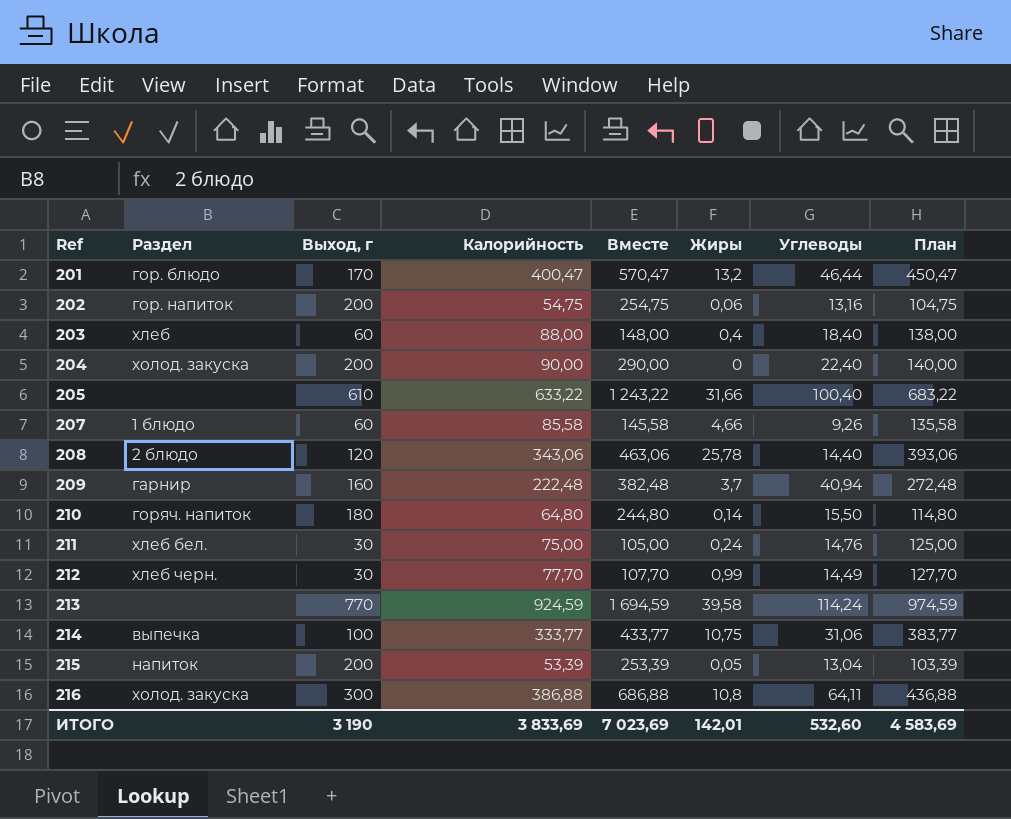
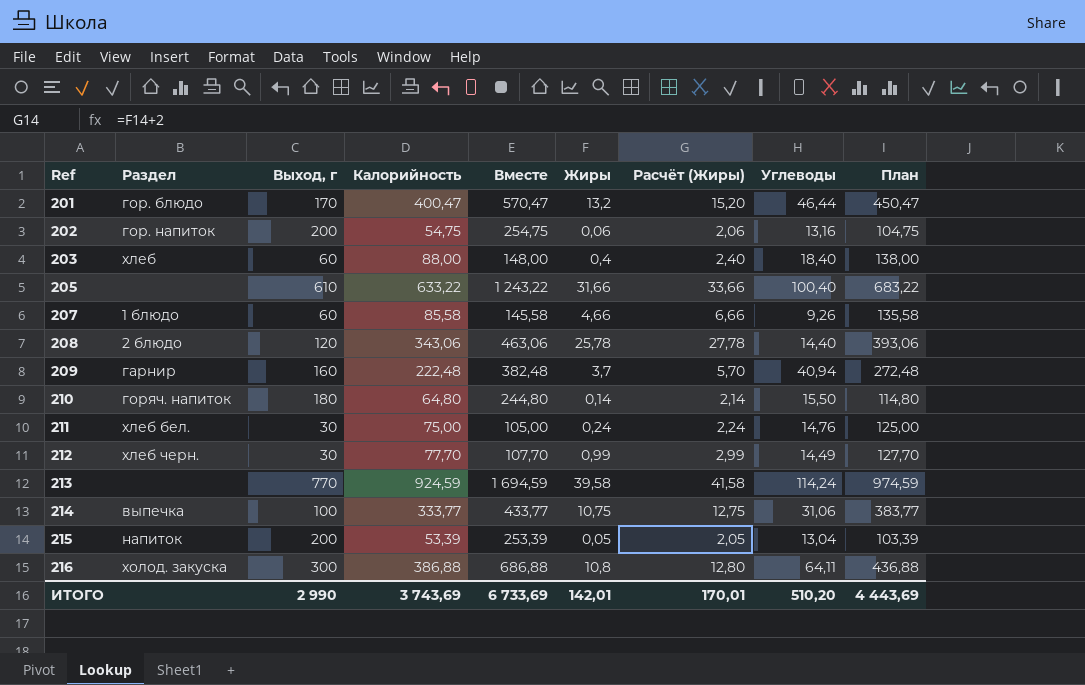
column Расчёт (Жиры) | formula: none -> [Жиры] + 2
row 204: холод. закуска | 200 | 90,00 | 290,00 | 0 | 22,40 | 140,00 -> none
ИТОГО | Выход, г: 3 190 -> 2 990
ИТОГО | Калорийность: 3 833,69 -> 3 743,69
ИТОГО | Вместе: 7 023,69 -> 6 733,69
ИТОГО | Углеводы: 532,60 -> 510,20
ИТОГО | План: 4 583,69 -> 4 443,69

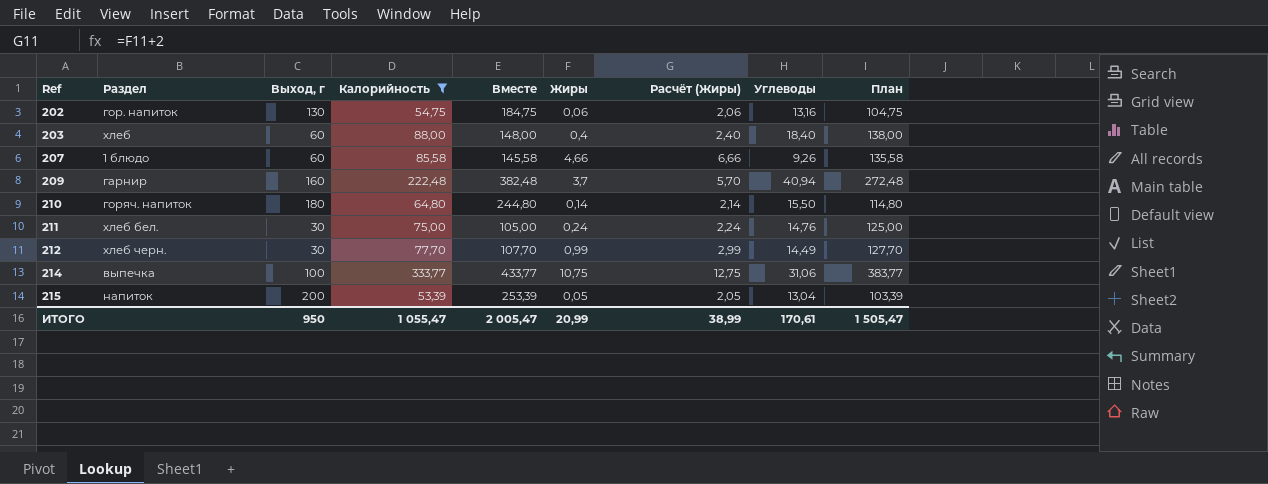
filter: none -> Калорийность <= 333,77
202 | Выход, г: 200 -> 130
202 | Вместе: 254,75 -> 184,75
ИТОГО | Выход, г: 2 990 -> 950
ИТОГО | Калорийность: 3 743,69 -> 1 055,47
ИТОГО | Вместе: 6 733,69 -> 2 005,47
ИТОГО | Жиры: 142,01 -> 20,99
ИТОГО | Расчёт (Жиры): 170,01 -> 38,99
ИТОГО | Углеводы: 510,20 -> 170,61
ИТОГО | План: 4 443,69 -> 1 505,47

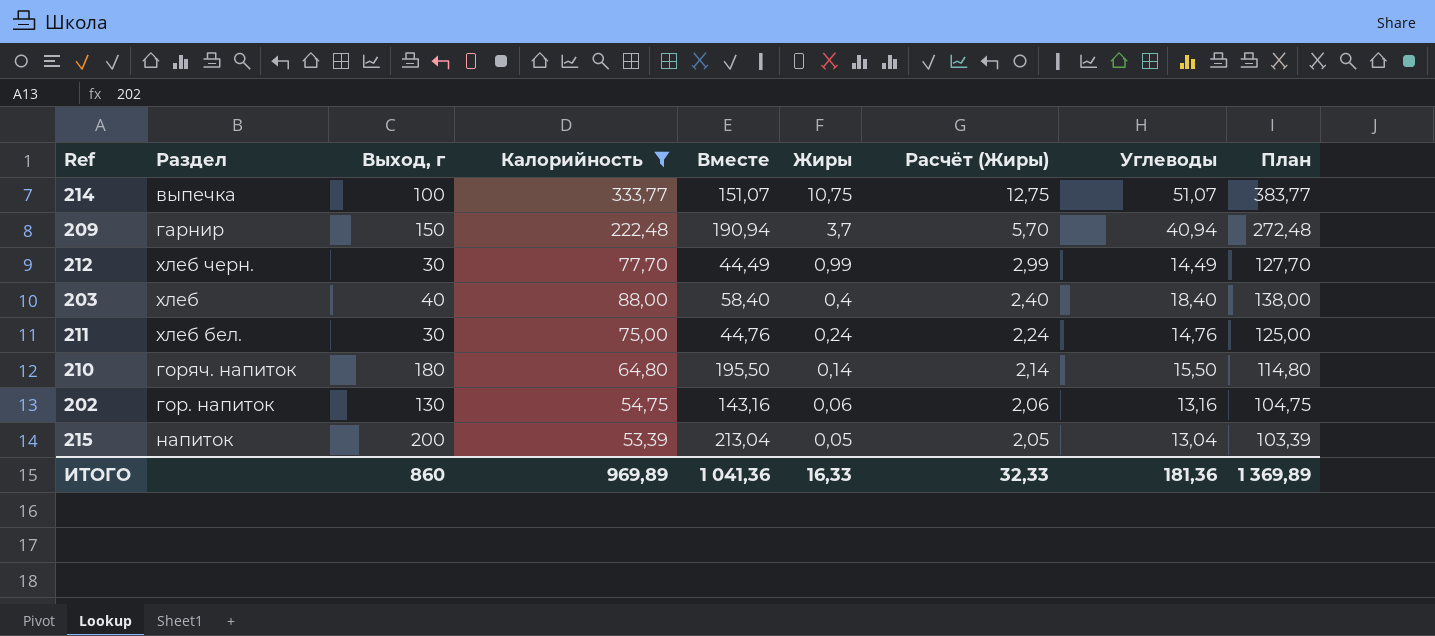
row order: Ref ascending -> Жиры descending
column Вместе | formula: [Выход, г] + [Калорийность] -> [Выход, г] + [Углеводы]
row 207: 1 блюдо | 60 | 85,58 | 145,58 | 4,66 | 6,66 | 9,26 | 135,58 -> none
214 | Углеводы: 31,06 -> 51,07
209 | Выход, г: 160 -> 150
203 | Выход, г: 60 -> 40
ИТОГО | Выход, г: 950 -> 860
ИТОГО | Калорийность: 1 055,47 -> 969,89
ИТОГО | Вместе: 2 005,47 -> 1 041,36
ИТОГО | Жиры: 20,99 -> 16,33
ИТОГО | Расчёт (Жиры): 38,99 -> 32,33
ИТОГО | Углеводы: 170,61 -> 181,36
ИТОГО | План: 1 505,47 -> 1 369,89

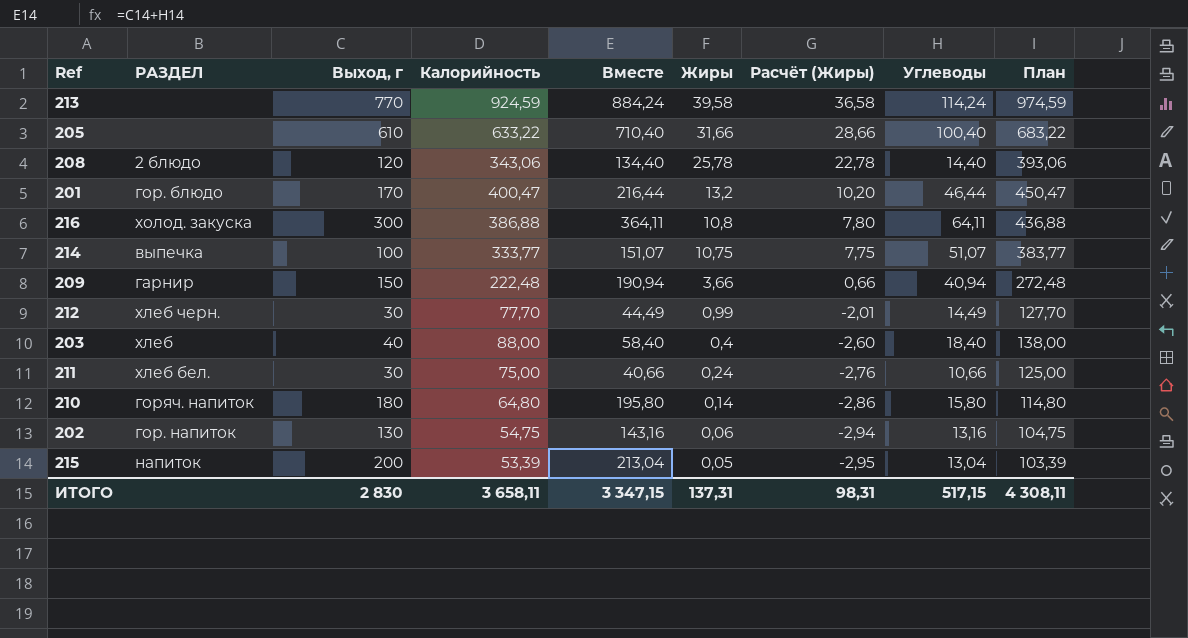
filter: Калорийность <= 333,77 -> none
column name: Раздел -> РАЗДЕЛ
column Расчёт (Жиры) | formula: [Жиры] + 2 -> [Жиры] - 3
209 | Жиры: 3,7 -> 3,66
211 | Вместе: 44,76 -> 40,66
211 | Углеводы: 14,76 -> 10,66
210 | Вместе: 195,50 -> 195,80
210 | Углеводы: 15,50 -> 15,80
ИТОГО | Выход, г: 860 -> 2 830
ИТОГО | Калорийность: 969,89 -> 3 658,11
ИТОГО | Вместе: 1 041,36 -> 3 347,15
ИТОГО | Жиры: 16,33 -> 137,31
ИТОГО | Расчёт (Жиры): 32,33 -> 98,31
ИТОГО | Углеводы: 181,36 -> 517,15
ИТОГО | План: 1 369,89 -> 4 308,11

